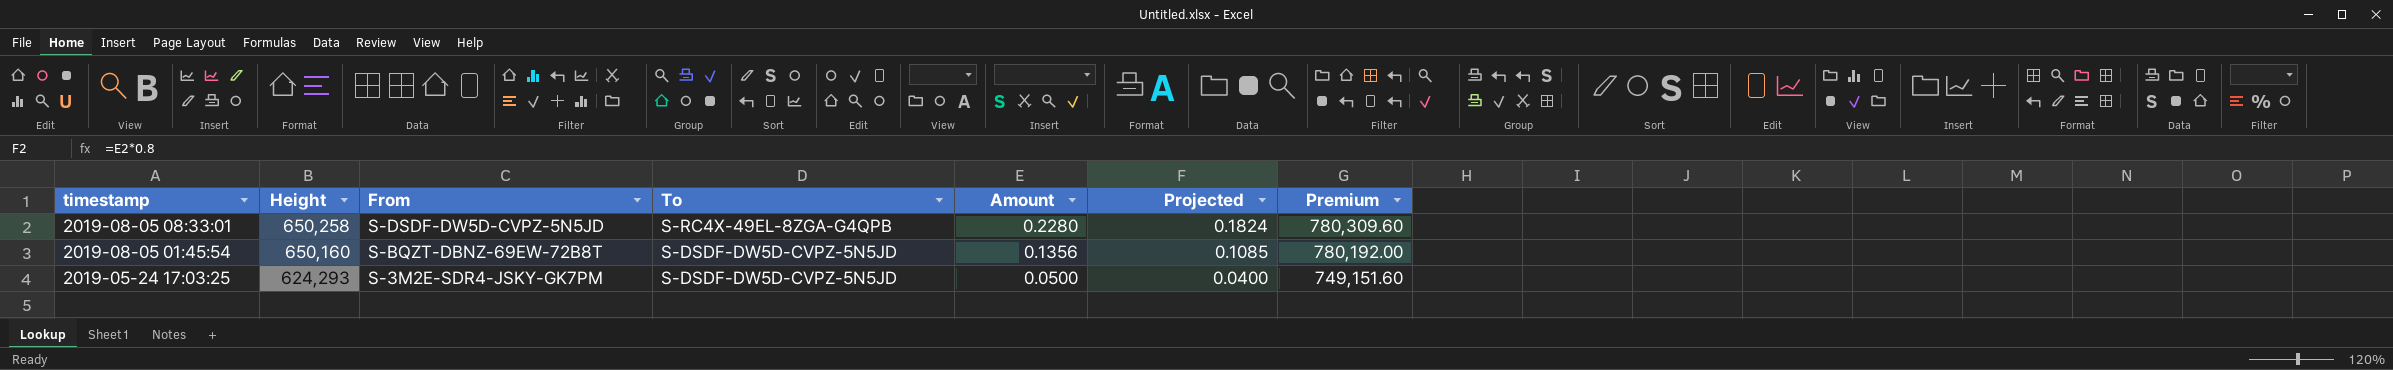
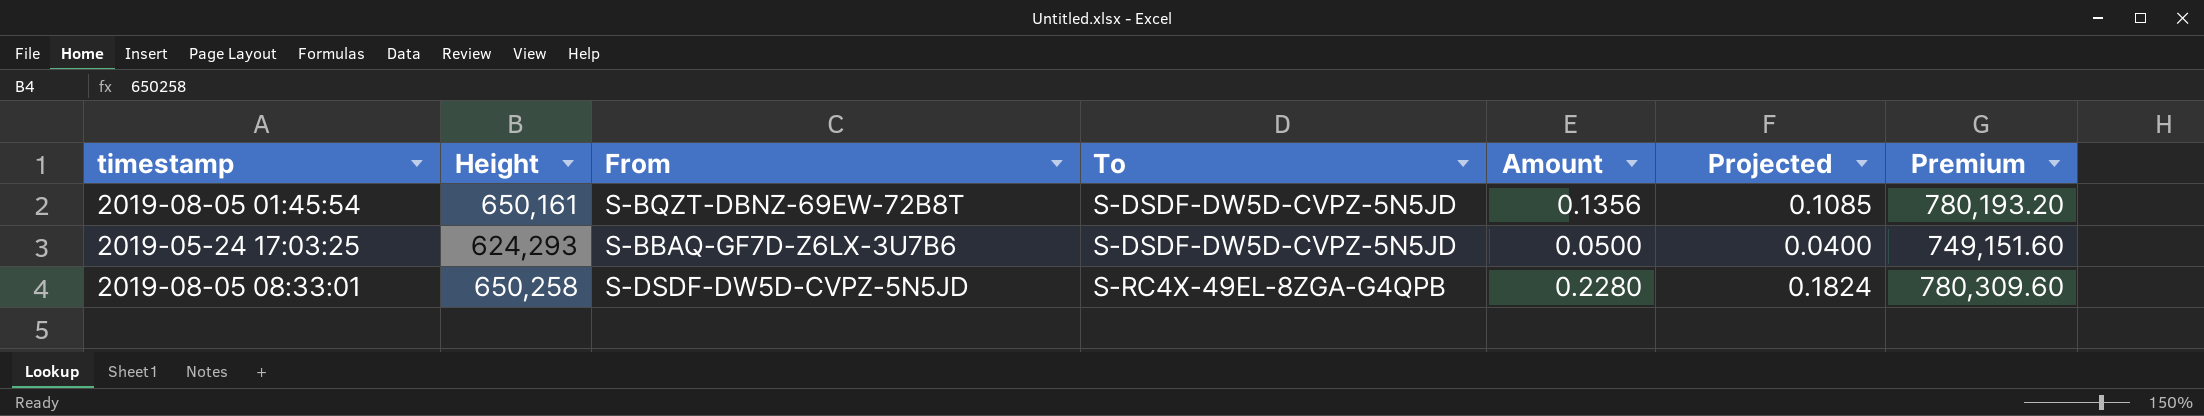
row order: timestamp descending -> To ascending
2019-08-05 01:45:54 | Height: 650,160 -> 650,161
2019-08-05 01:45:54 | Premium: 780,192.00 -> 780,193.20
2019-05-24 17:03:25 | From: S-3M2E-SDR4-JSKY-GK7PM -> S-BBAQ-GF7D-Z6LX-3U7B6

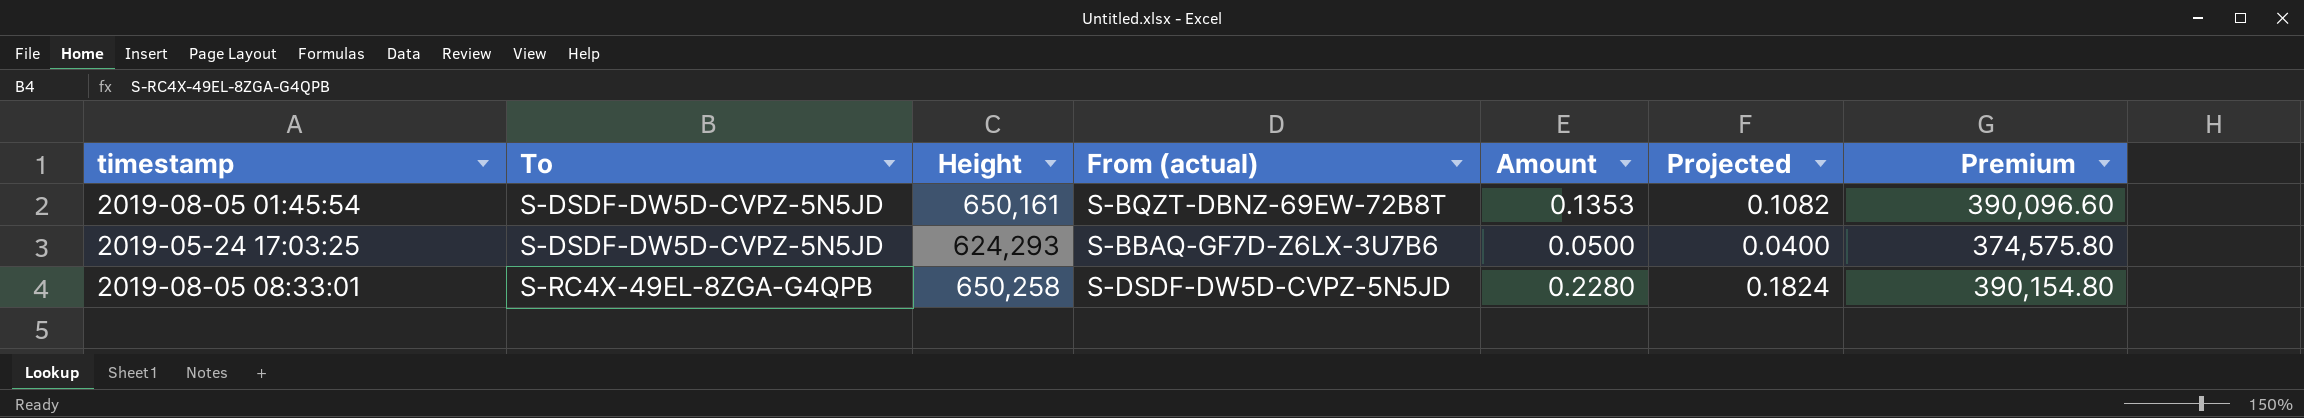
column To | position: 4 -> 2
column name: From -> From (actual)
column Premium | formula: [Height] * 1.2 -> [Height] * 0.6
2019-08-05 01:45:54 | Amount: 0.1356 -> 0.1353
2019-08-05 01:45:54 | Projected: 0.1085 -> 0.1082

